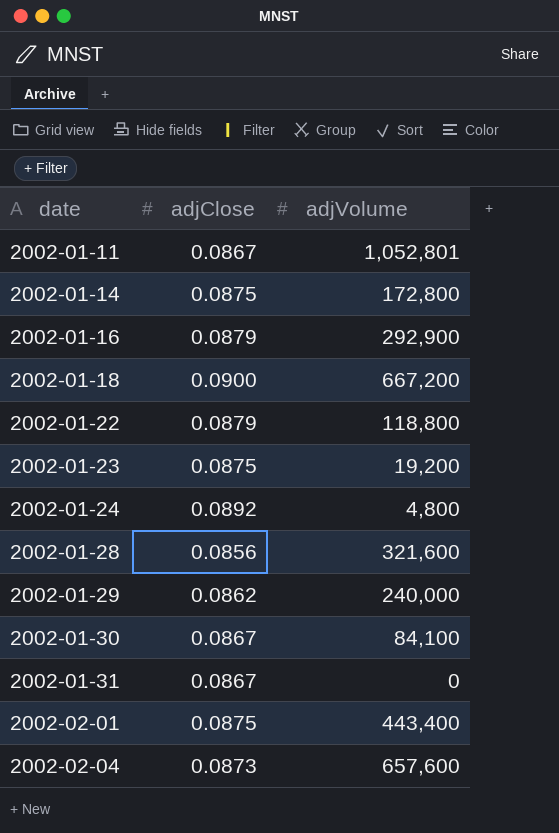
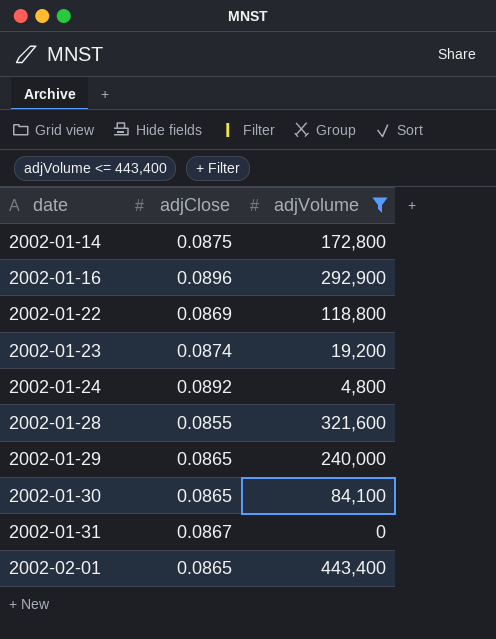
filter: none -> adjVolume <= 443,400
2002-01-16 | adjClose: 0.0879 -> 0.0896
2002-01-22 | adjClose: 0.0879 -> 0.0869
2002-01-23 | adjClose: 0.0875 -> 0.0874
2002-01-28 | adjClose: 0.0856 -> 0.0855
2002-01-29 | adjClose: 0.0862 -> 0.0865
2002-01-30 | adjClose: 0.0867 -> 0.0865
2002-02-01 | adjClose: 0.0875 -> 0.0865

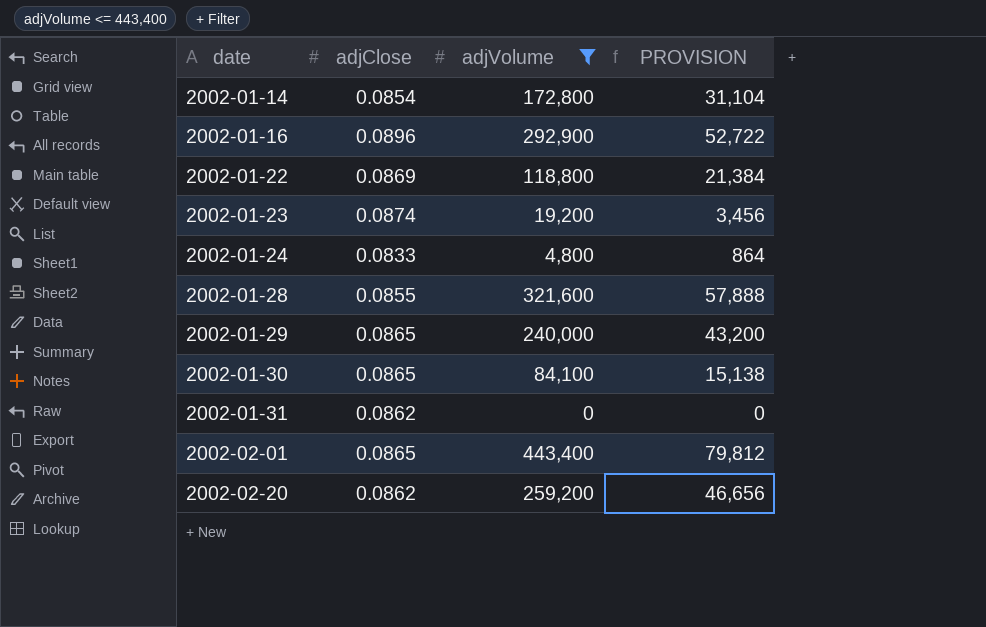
column PROVISION | formula: none -> [adjVolume] * 0.18
2002-01-14 | adjClose: 0.0875 -> 0.0854
2002-01-24 | adjClose: 0.0892 -> 0.0833
2002-01-31 | adjClose: 0.0867 -> 0.0862
row 2002-02-20: none -> 0.0862 | 259,200 | 46,656

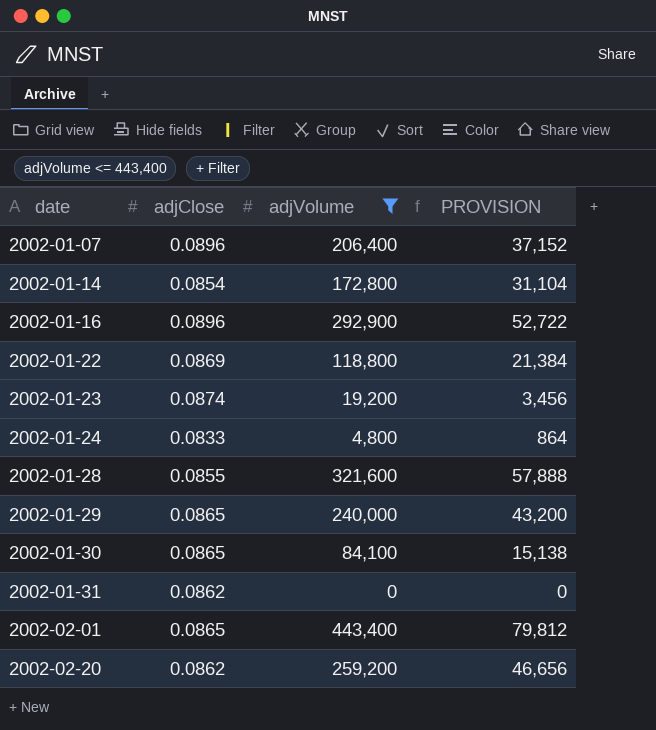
row 2002-01-07: none -> 0.0896 | 206,400 | 37,152

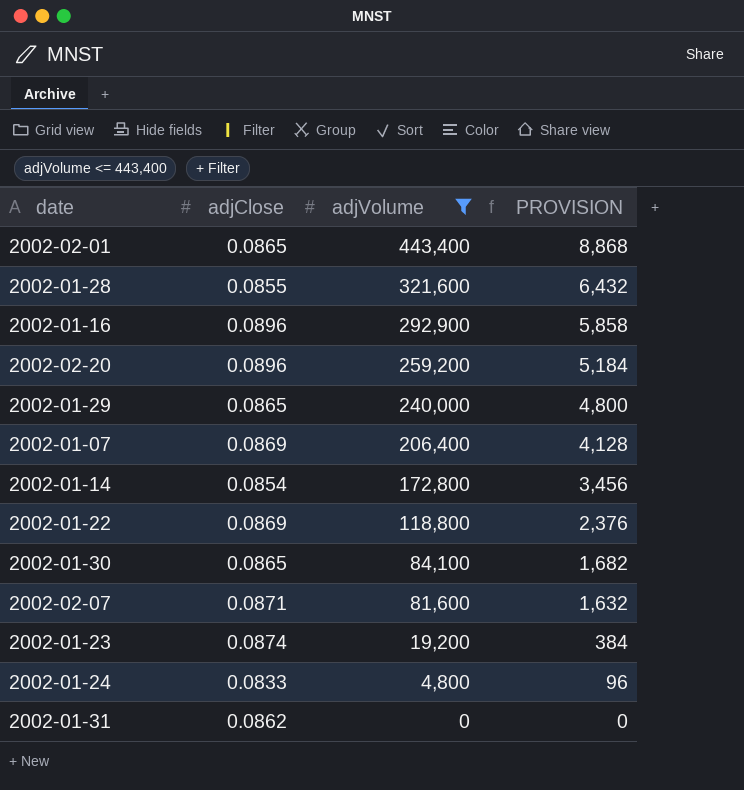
row order: date ascending -> adjVolume descending
column PROVISION | formula: [adjVolume] * 0.18 -> [adjVolume] * 0.02
2002-02-20 | adjClose: 0.0862 -> 0.0896
2002-01-07 | adjClose: 0.0896 -> 0.0869
row 2002-02-07: none -> 0.0871 | 81,600 | 1,632

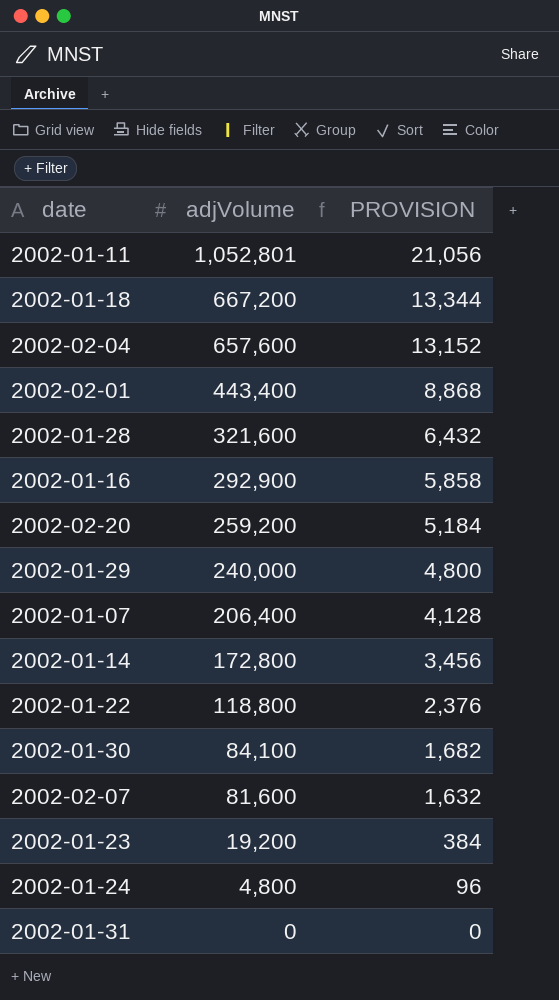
filter: adjVolume <= 443,400 -> none
column adjClose | position: 2 -> none

